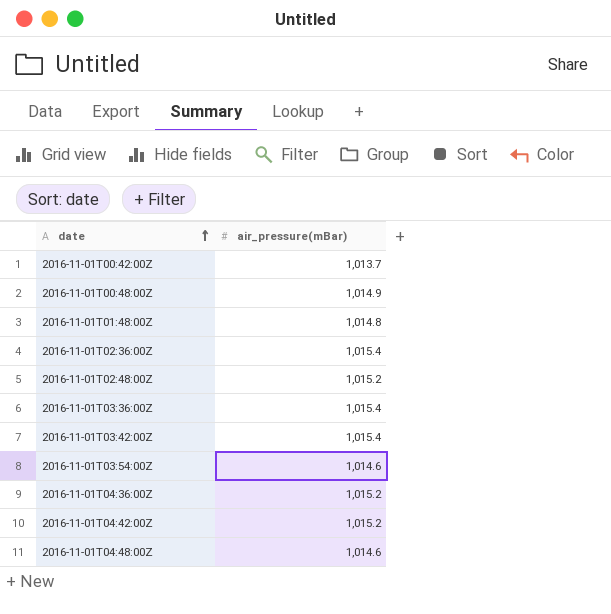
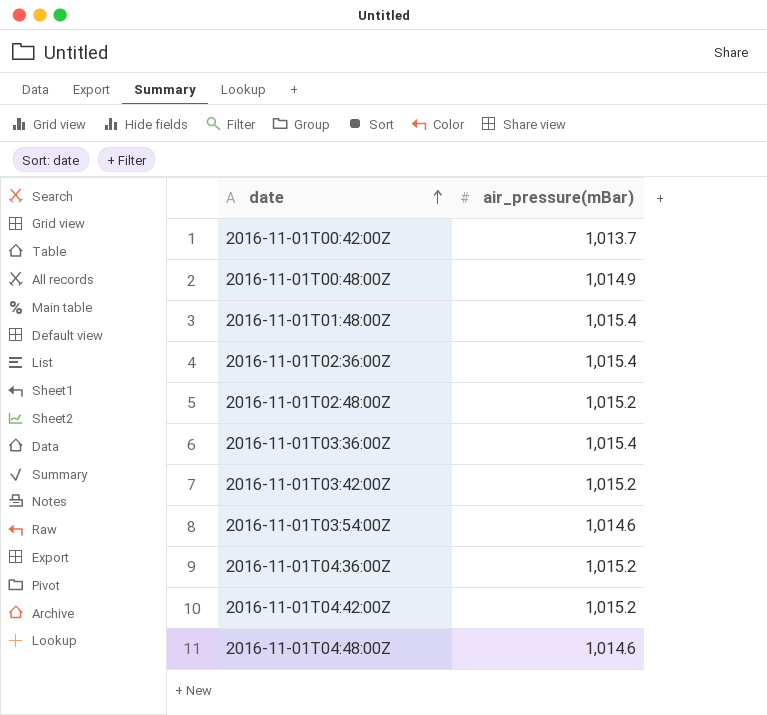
2016-11-01T01:48:00Z | air_pressure(mBar): 1,014.8 -> 1,015.4
2016-11-01T03:42:00Z | air_pressure(mBar): 1,015.4 -> 1,015.2

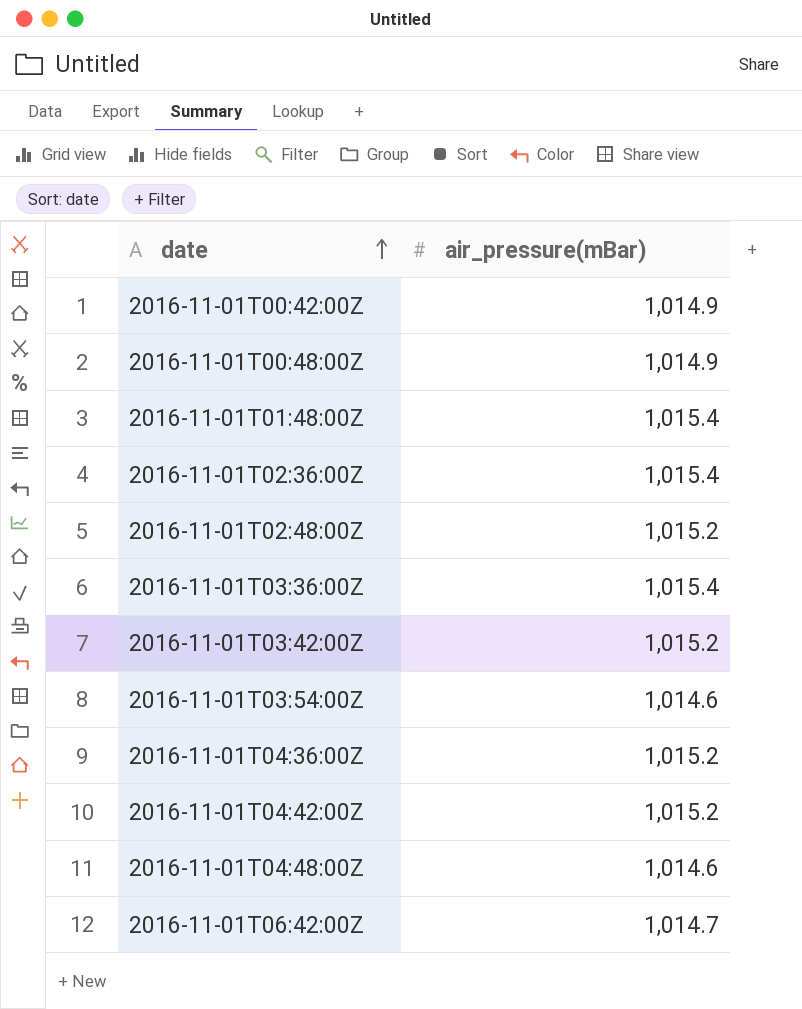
2016-11-01T00:42:00Z | air_pressure(mBar): 1,013.7 -> 1,014.9
row 2016-11-01T06:42:00Z: none -> 1,014.7

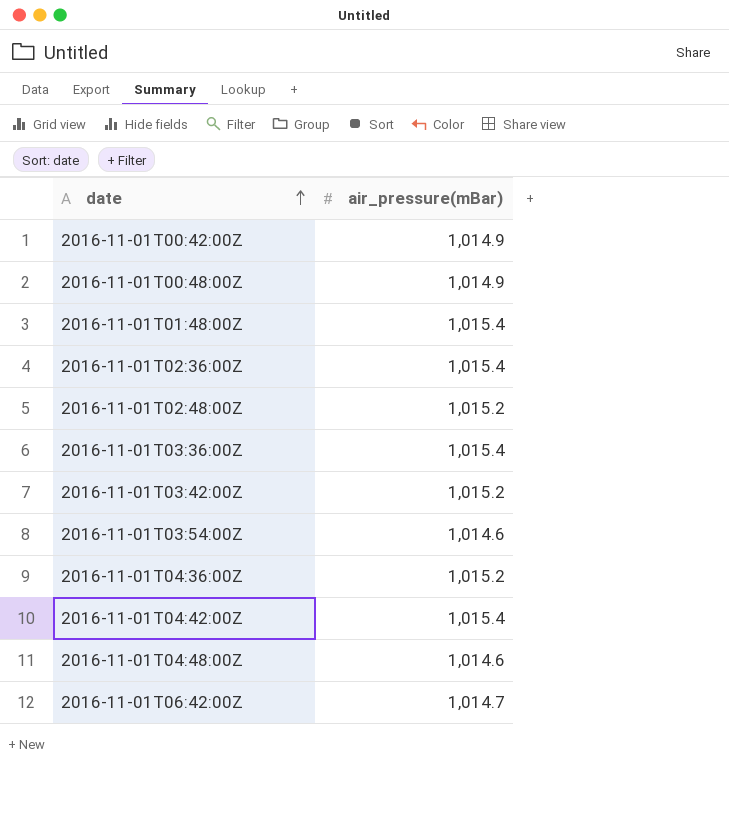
2016-11-01T04:42:00Z | air_pressure(mBar): 1,015.2 -> 1,015.4

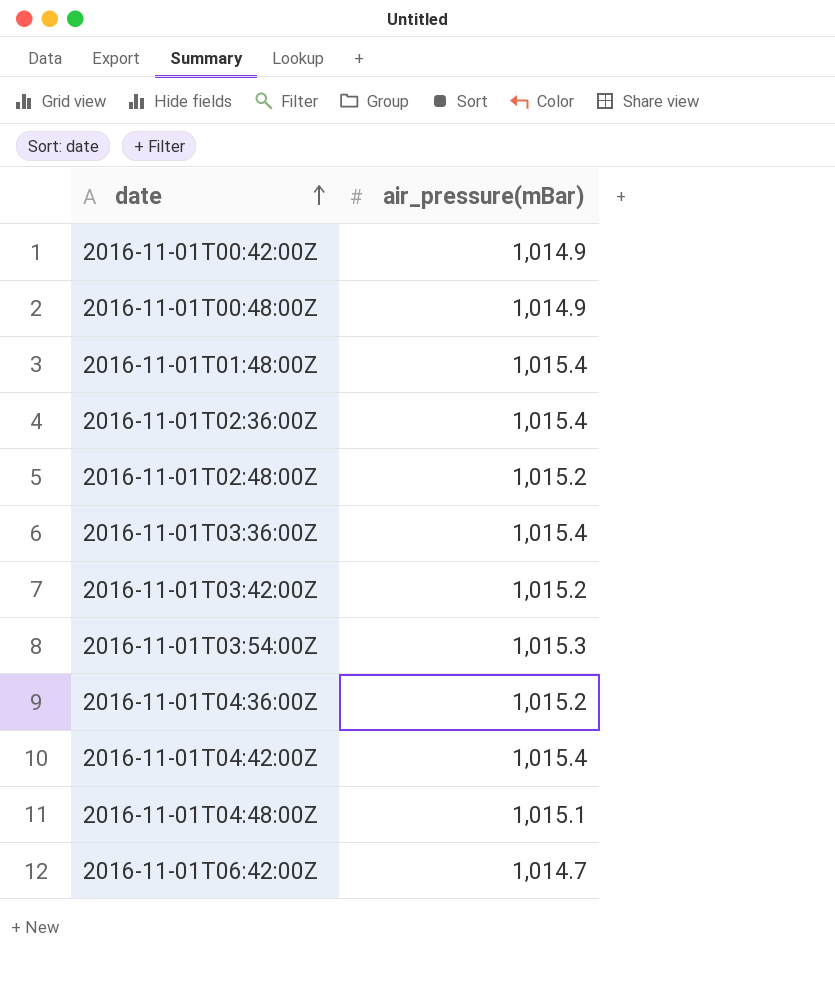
2016-11-01T03:54:00Z | air_pressure(mBar): 1,014.6 -> 1,015.3
2016-11-01T04:48:00Z | air_pressure(mBar): 1,014.6 -> 1,015.1

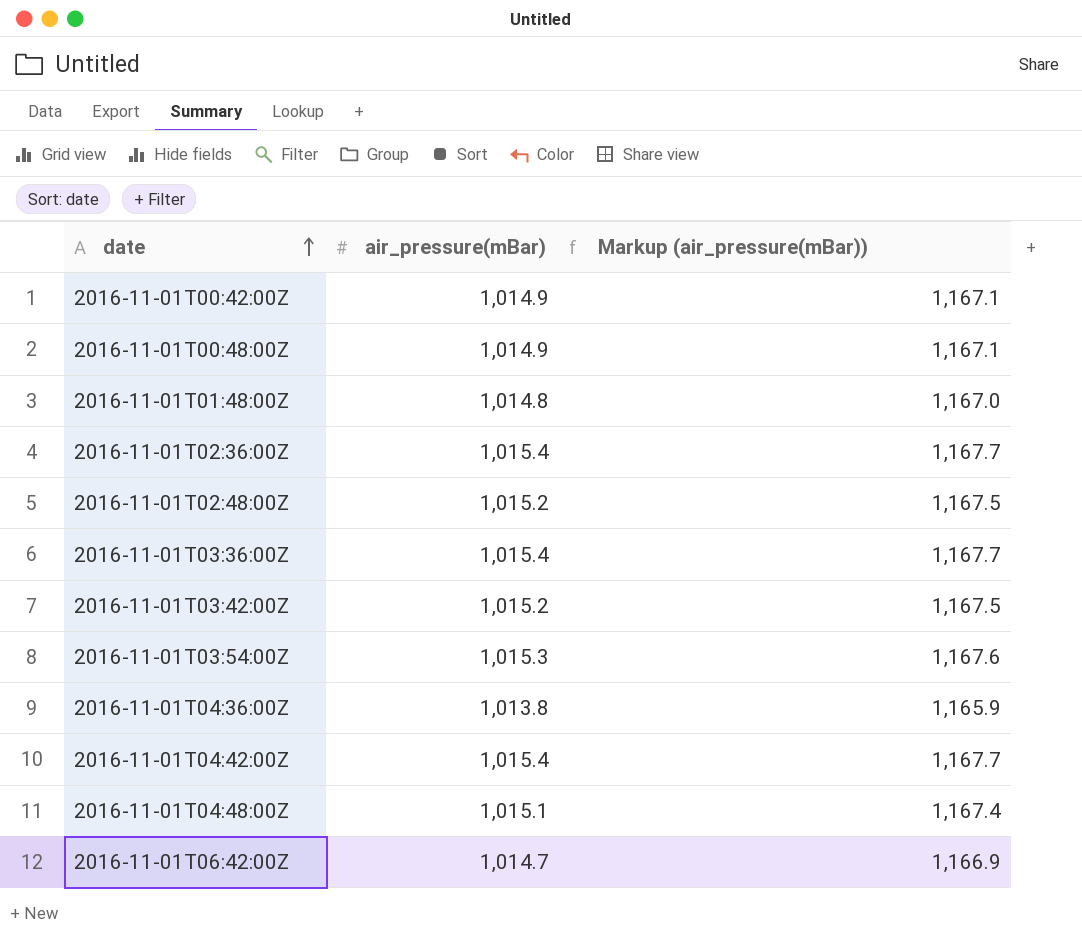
column Markup (air_pressure(mBar)) | formula: none -> [air_pressure(mBar)] * 1.15
2016-11-01T01:48:00Z | air_pressure(mBar): 1,015.4 -> 1,014.8
2016-11-01T04:36:00Z | air_pressure(mBar): 1,015.2 -> 1,013.8

